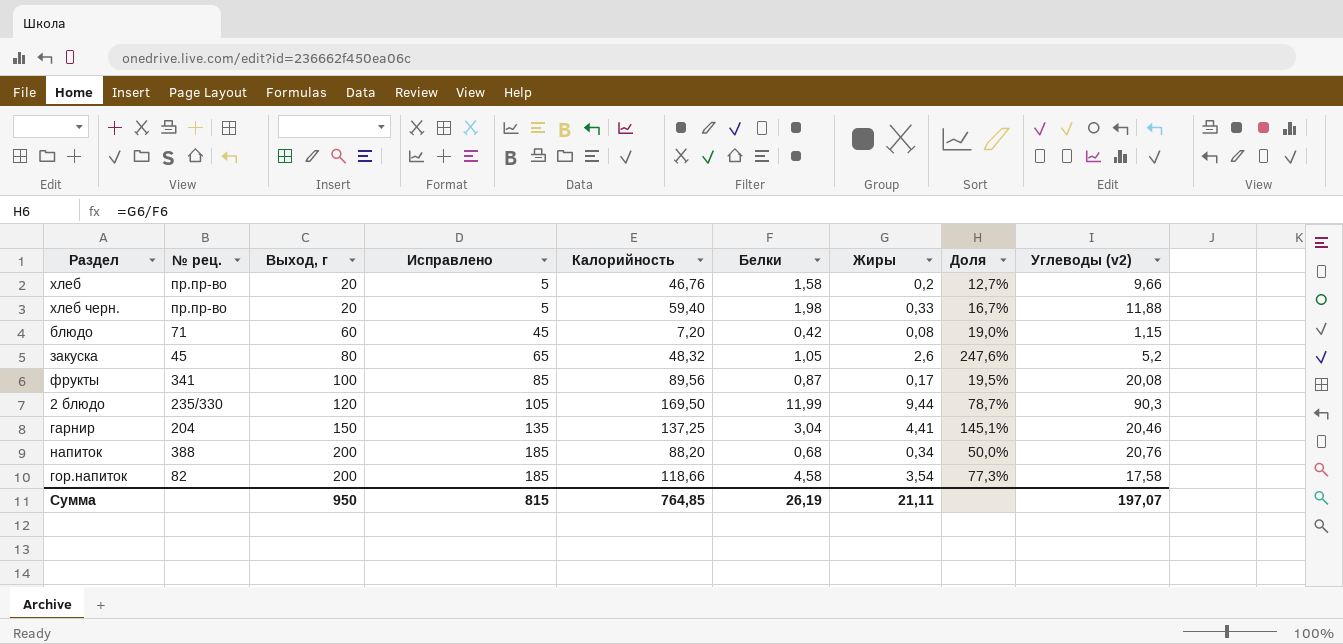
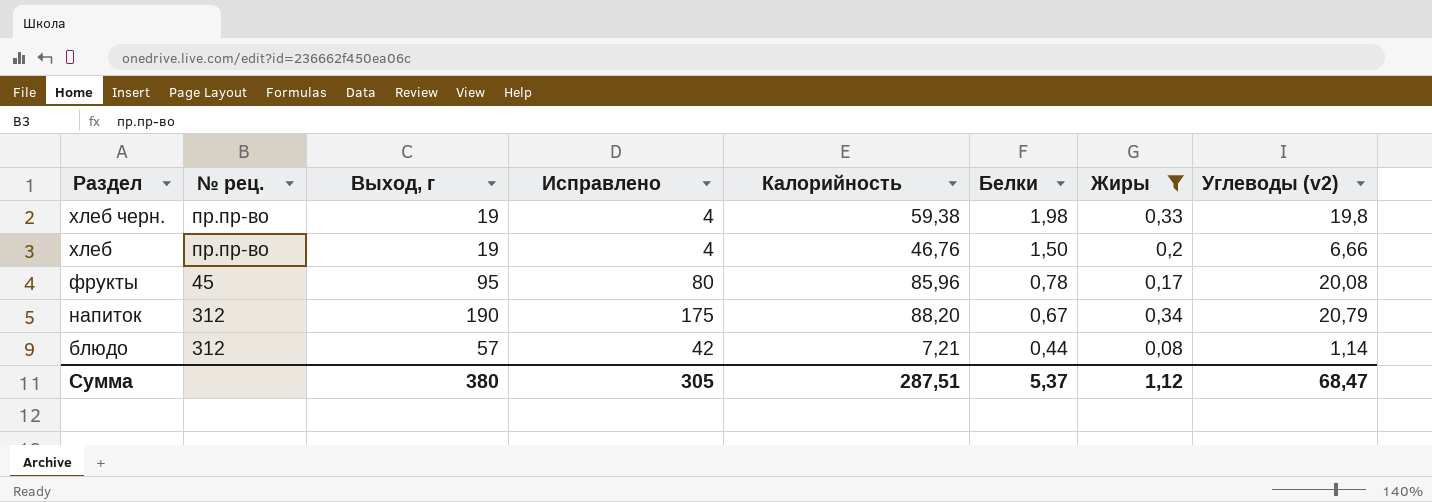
filter: none -> Жиры <= 0,34
row order: Выход, г ascending -> Раздел descending
column Доля | formula: [Жиры] / [Белки] -> none
хлеб черн. | Выход, г: 20 -> 19
хлеб черн. | Исправлено: 5 -> 4
хлеб черн. | Калорийность: 59,40 -> 59,38
хлеб черн. | Углеводы (v2): 11,88 -> 19,8
хлеб | Выход, г: 20 -> 19
хлеб | Исправлено: 5 -> 4
хлеб | Белки: 1,58 -> 1,50
хлеб | Углеводы (v2): 9,66 -> 6,66
фрукты | № рец.: 341 -> 45
фрукты | Выход, г: 100 -> 95
фрукты | Исправлено: 85 -> 80
фрукты | Калорийность: 89,56 -> 85,96
фрукты | Белки: 0,87 -> 0,78
напиток | № рец.: 388 -> 312
напиток | Выход, г: 200 -> 190
напиток | Исправлено: 185 -> 175
напиток | Белки: 0,68 -> 0,67
напиток | Углеводы (v2): 20,76 -> 20,79
блюдо | № рец.: 71 -> 312
блюдо | Выход, г: 60 -> 57
блюдо | Исправлено: 45 -> 42
блюдо | Калорийность: 7,20 -> 7,21
блюдо | Белки: 0,42 -> 0,44
блюдо | Углеводы (v2): 1,15 -> 1,14
Сумма | Выход, г: 950 -> 380
Сумма | Исправлено: 815 -> 305
Сумма | Калорийность: 764,85 -> 287,51
Сумма | Белки: 26,19 -> 5,37
Сумма | Жиры: 21,11 -> 1,12
Сумма | Углеводы (v2): 197,07 -> 68,47

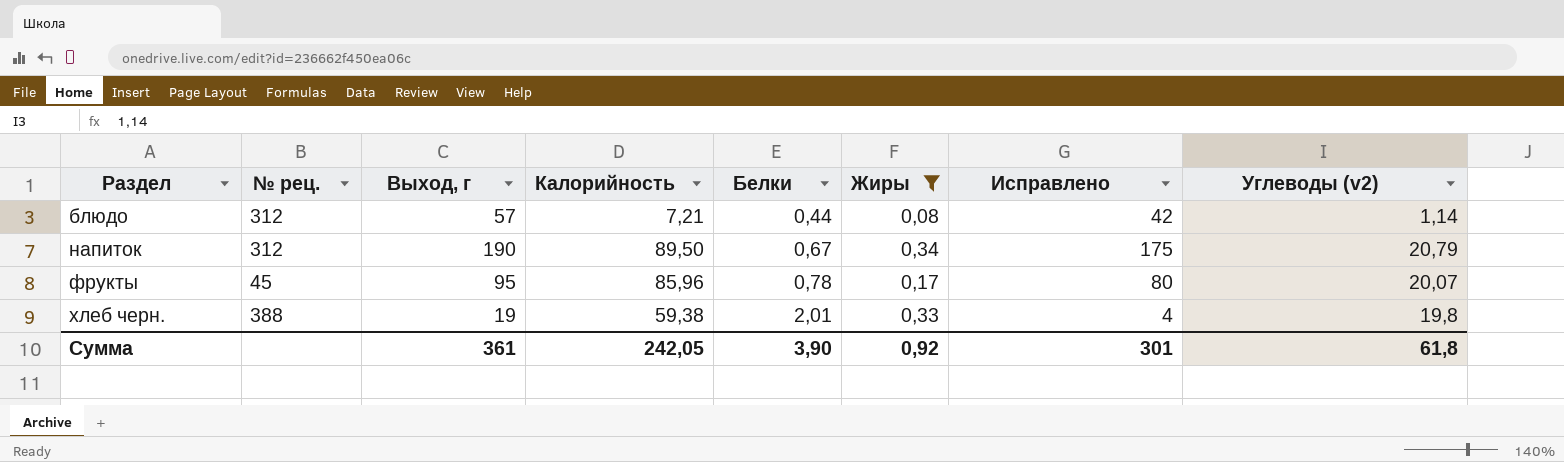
row order: Раздел descending -> Раздел ascending
column Исправлено | position: 4 -> 7
row хлеб: пр.пр-во | 19 | 4 | 46,76 | 1,50 | 0,2 | 6,66 -> none
напиток | Калорийность: 88,20 -> 89,50
фрукты | Углеводы (v2): 20,08 -> 20,07
хлеб черн. | № рец.: пр.пр-во -> 388
хлеб черн. | Белки: 1,98 -> 2,01
Сумма | Выход, г: 380 -> 361
Сумма | Калорийность: 287,51 -> 242,05
Сумма | Белки: 5,37 -> 3,90
Сумма | Жиры: 1,12 -> 0,92
Сумма | Исправлено: 305 -> 301
Сумма | Углеводы (v2): 68,47 -> 61,8

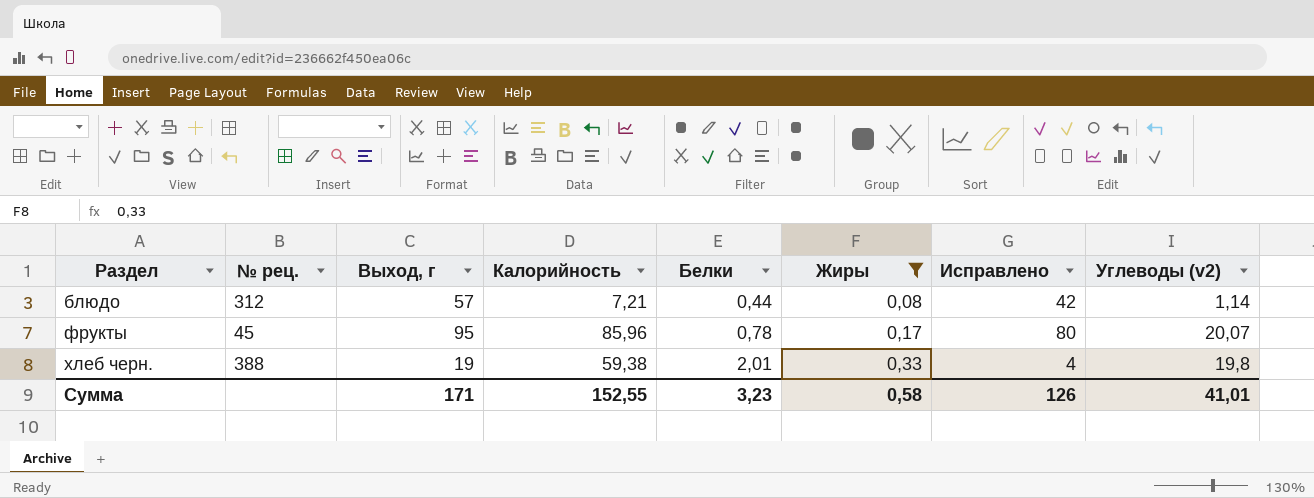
row напиток: 312 | 190 | 89,50 | 0,67 | 0,34 | 175 | 20,79 -> none
Сумма | Выход, г: 361 -> 171
Сумма | Калорийность: 242,05 -> 152,55
Сумма | Белки: 3,90 -> 3,23
Сумма | Жиры: 0,92 -> 0,58
Сумма | Исправлено: 301 -> 126
Сумма | Углеводы (v2): 61,8 -> 41,01

